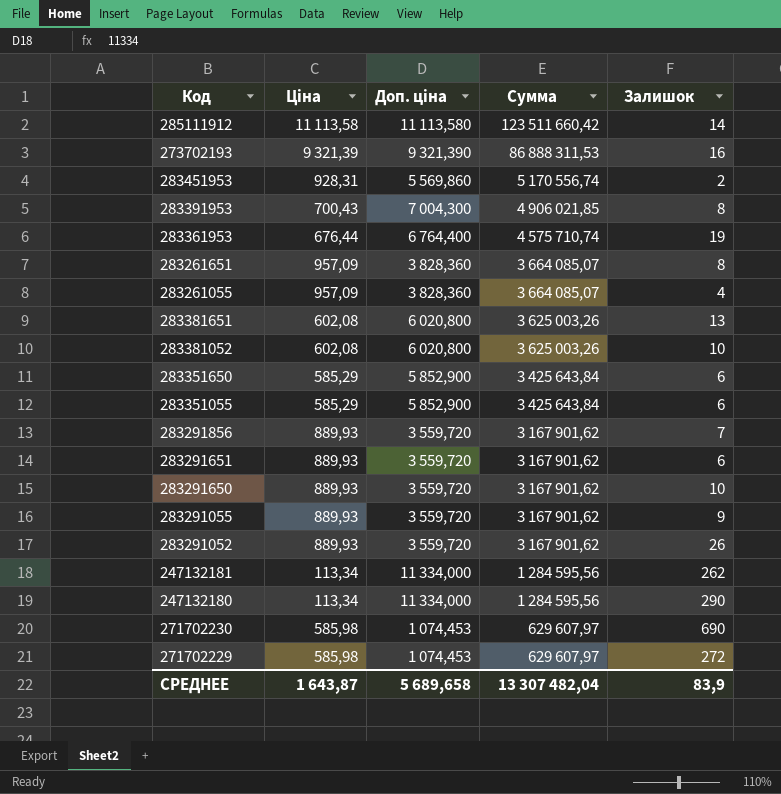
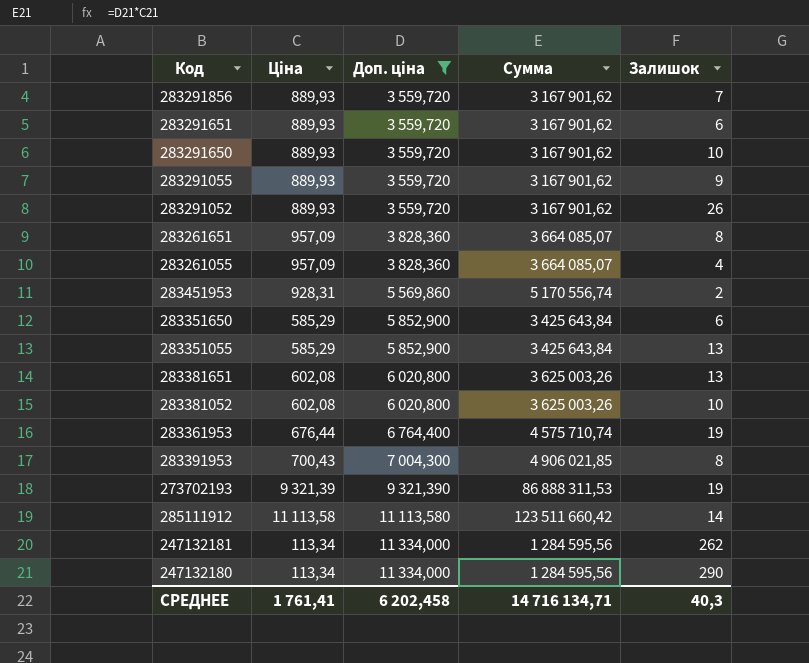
filter: none -> Доп. ціна != 1 074,453
row order: Сумма descending -> Доп. ціна ascending
283351055 | Залишок: 6 -> 13
273702193 | Залишок: 16 -> 19
СРЕДНЕЕ | Ціна: 1 643,87 -> 1 761,41
СРЕДНЕЕ | Доп. ціна: 5 689,658 -> 6 202,458
СРЕДНЕЕ | Сумма: 13 307 482,04 -> 14 716 134,71
СРЕДНЕЕ | Залишок: 83,9 -> 40,3

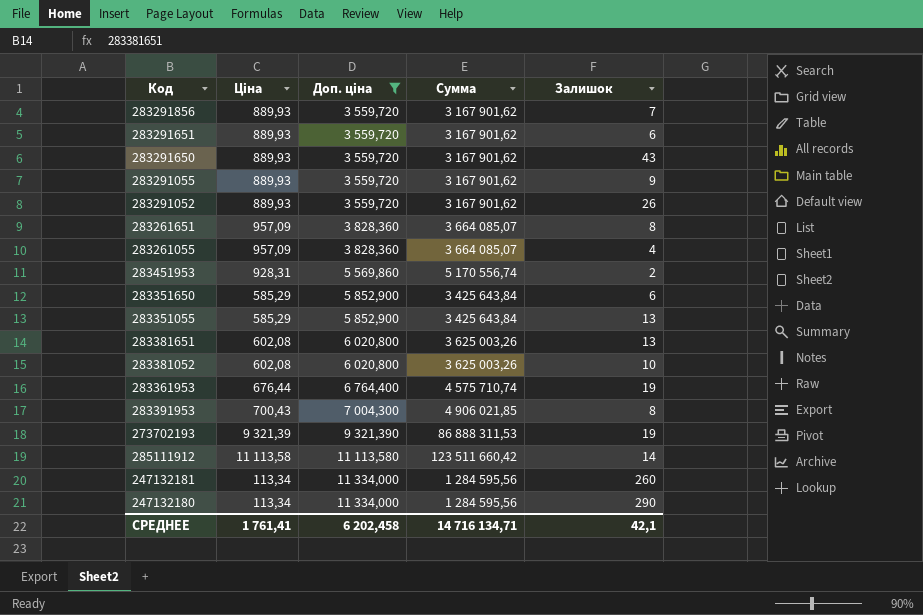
283291650 | Залишок: 10 -> 43
247132181 | Залишок: 262 -> 260
СРЕДНЕЕ | Залишок: 40,3 -> 42,1

